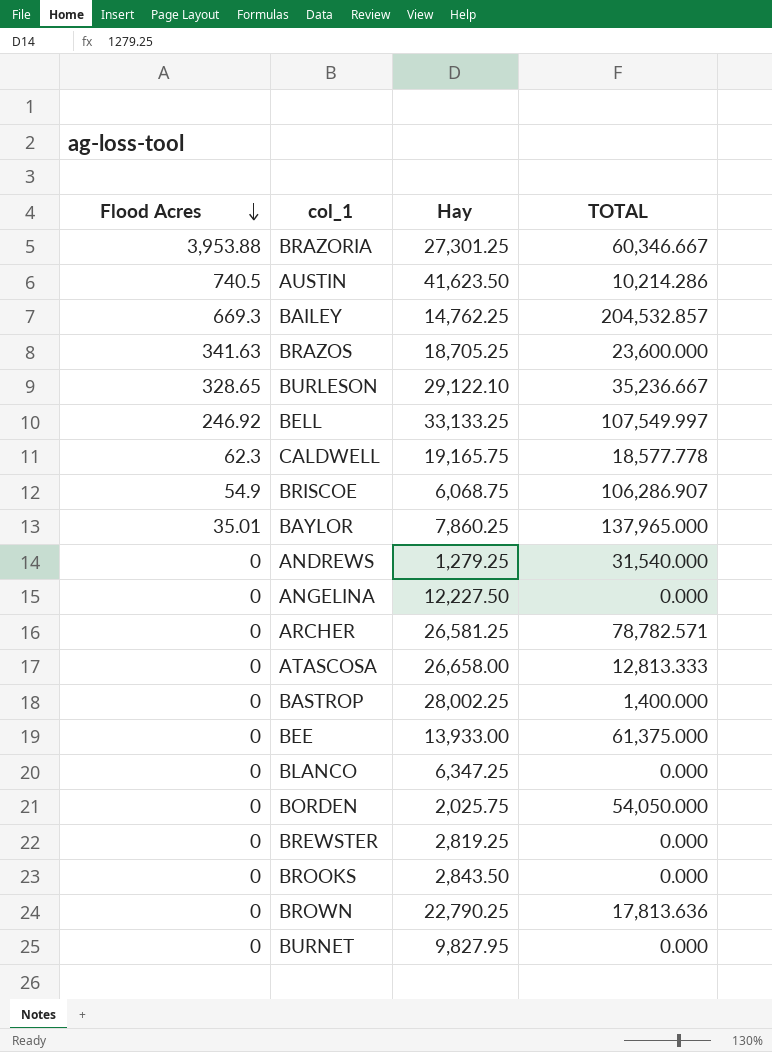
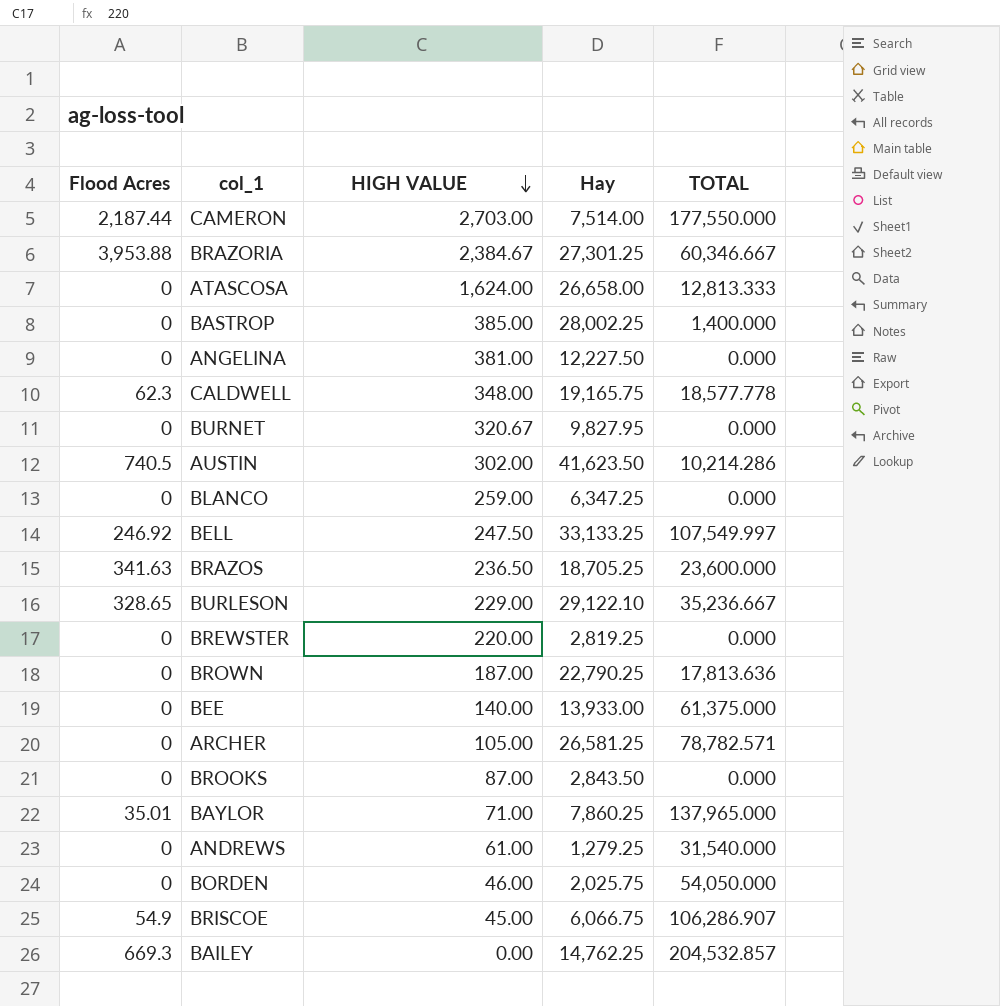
row order: Flood Acres descending -> HIGH VALUE descending
column HIGH VALUE | position: none -> 3
row CAMERON: none -> 2,187.44 | 2,703.00 | 7,514.00 | 177,550.000
BRISCOE | Hay: 6,068.75 -> 6,066.75

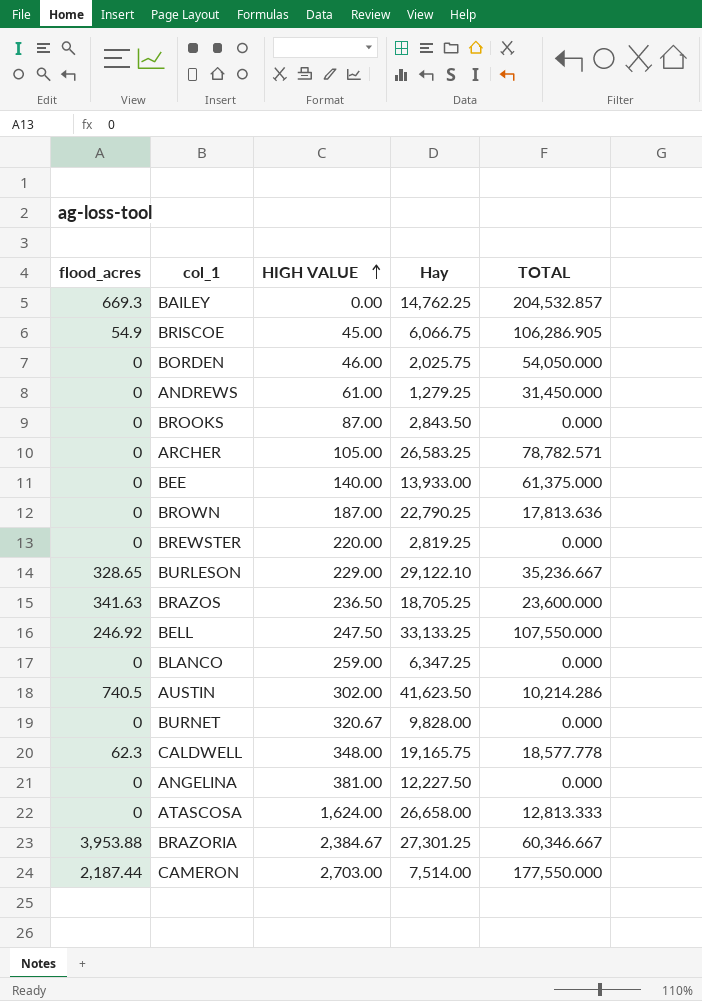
row order: HIGH VALUE descending -> HIGH VALUE ascending
column name: Flood Acres -> flood_acres
row BASTROP: 0 | 385.00 | 28,002.25 | 1,400.000 -> none
row BAYLOR: 35.01 | 71.00 | 7,860.25 | 137,965.000 -> none
BRISCOE | TOTAL: 106,286.907 -> 106,286.905
ANDREWS | TOTAL: 31,540.000 -> 31,450.000
ARCHER | Hay: 26,581.25 -> 26,583.25
BELL | TOTAL: 107,549.997 -> 107,550.000
BURNET | Hay: 9,827.95 -> 9,828.00

